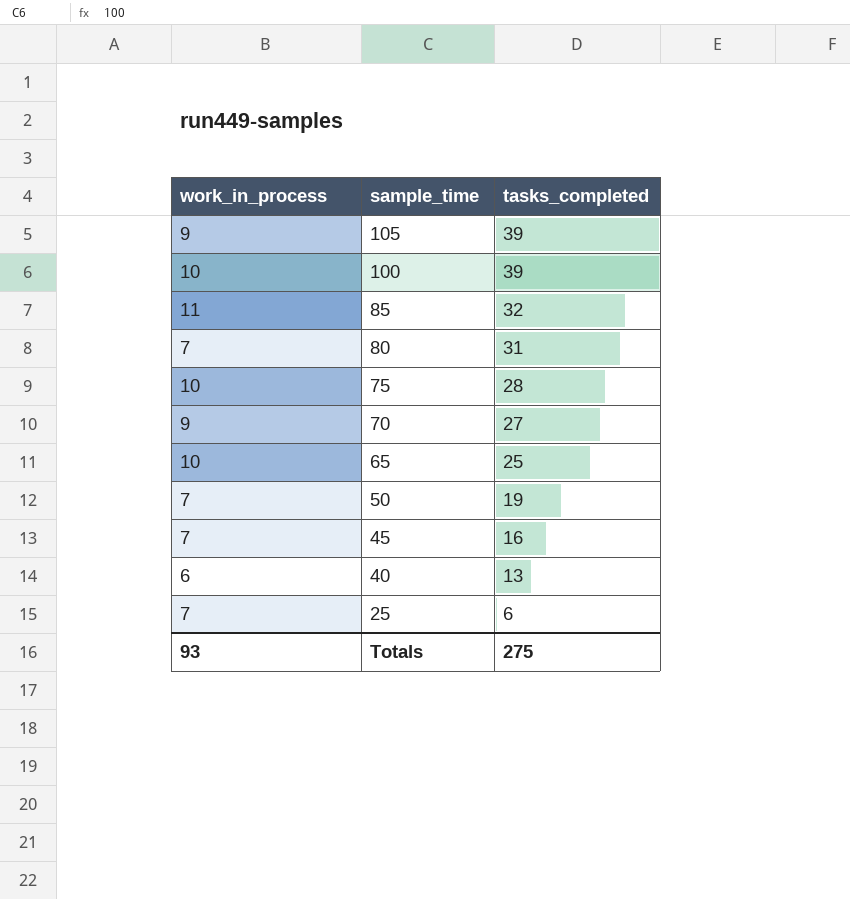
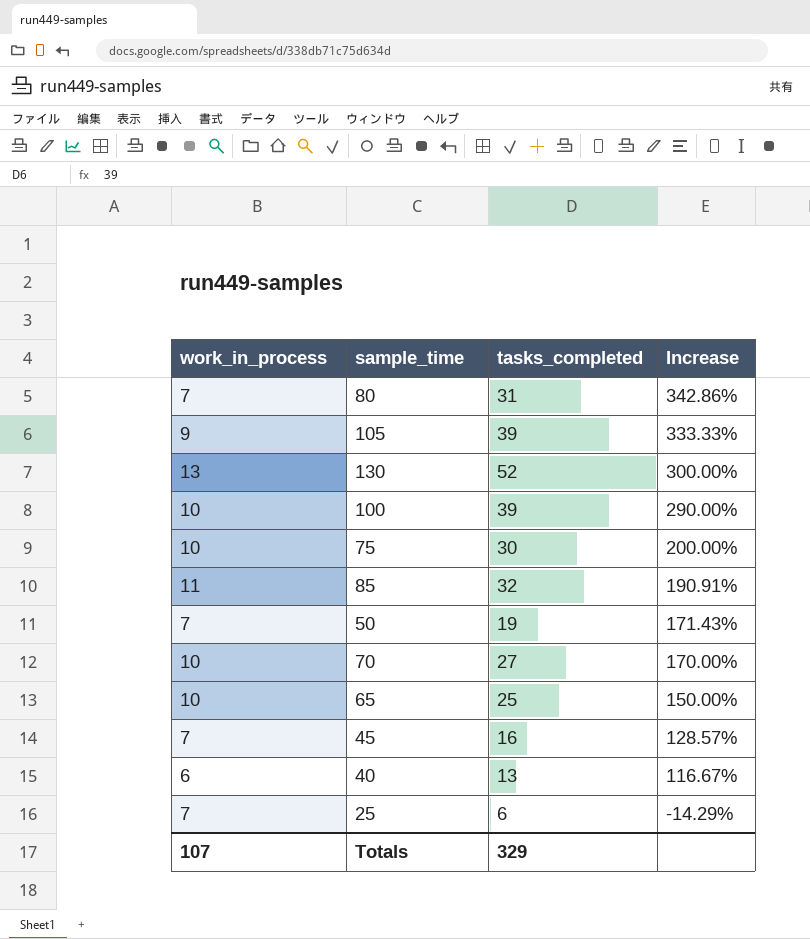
row order: sample_time descending -> Increase descending
column Increase | formula: none -> ([tasks_completed] - [work_in_process]) / [work_in_process]
row 130: none -> 13 | 52 | 300.00%
75 | tasks_completed: 28 -> 30
70 | work_in_process: 9 -> 10
Totals | work_in_process: 93 -> 107
Totals | tasks_completed: 275 -> 329

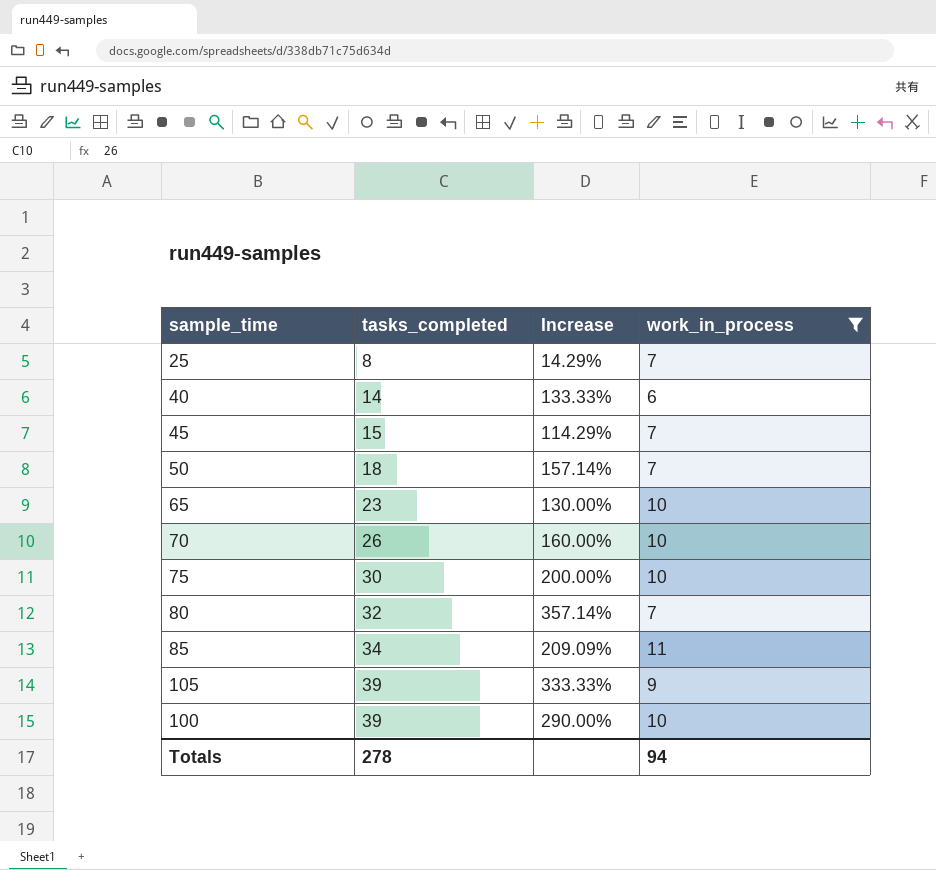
filter: none -> work_in_process != 13
row order: Increase descending -> tasks_completed ascending
column work_in_process | position: 1 -> 4
25 | tasks_completed: 6 -> 8
25 | Increase: -14.29% -> 14.29%
40 | tasks_completed: 13 -> 14
40 | Increase: 116.67% -> 133.33%
45 | tasks_completed: 16 -> 15
45 | Increase: 128.57% -> 114.29%
50 | tasks_completed: 19 -> 18
50 | Increase: 171.43% -> 157.14%
65 | tasks_completed: 25 -> 23
65 | Increase: 150.00% -> 130.00%
70 | tasks_completed: 27 -> 26
70 | Increase: 170.00% -> 160.00%
80 | tasks_completed: 31 -> 32
80 | Increase: 342.86% -> 357.14%
85 | tasks_completed: 32 -> 34
85 | Increase: 190.91% -> 209.09%
Totals | tasks_completed: 329 -> 278
Totals | work_in_process: 107 -> 94

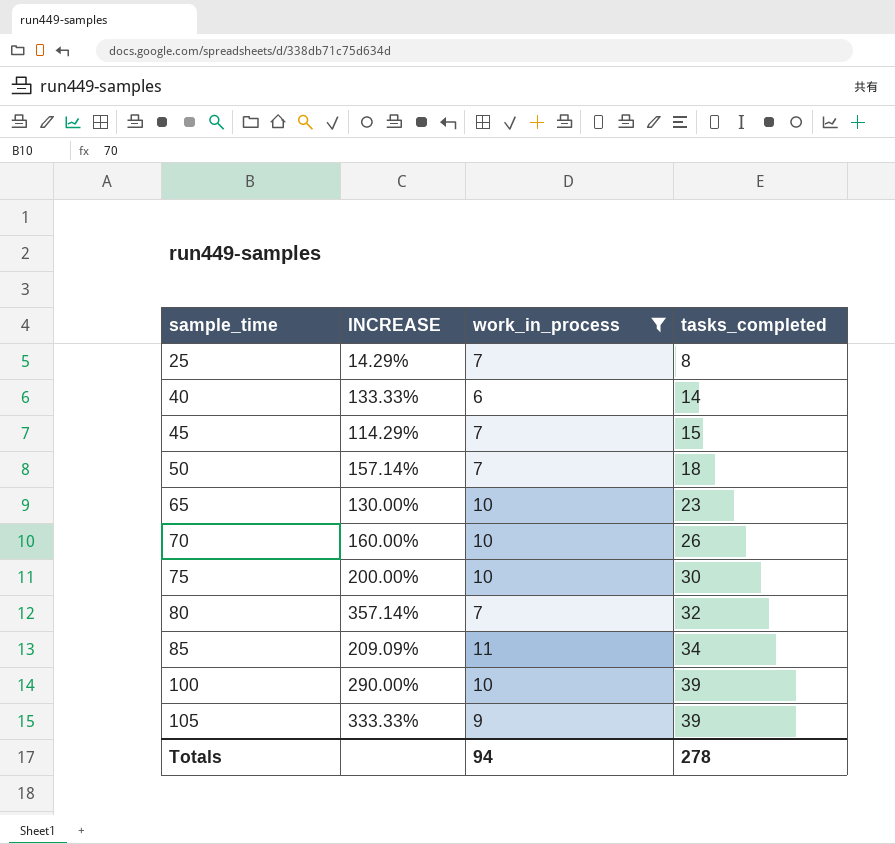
row order: tasks_completed ascending -> sample_time ascending
column name: Increase -> INCREASE
column tasks_completed | position: 2 -> 4

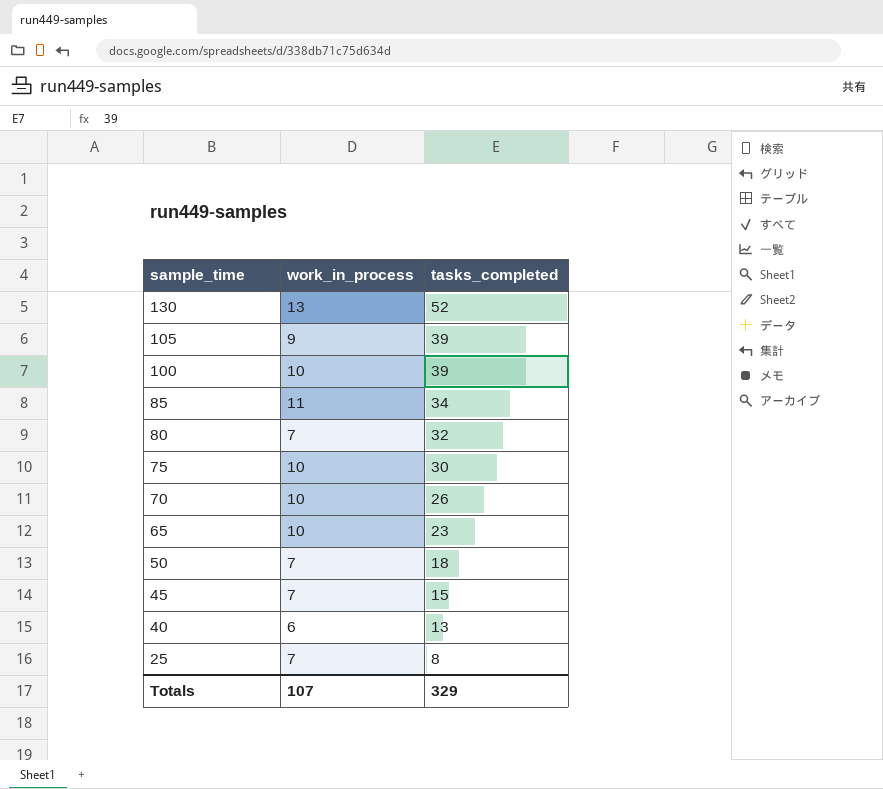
filter: work_in_process != 13 -> none
row order: sample_time ascending -> sample_time descending
column INCREASE | formula: ([tasks_completed] - [work_in_process]) / [work_in_process] -> none
40 | tasks_completed: 14 -> 13
Totals | work_in_process: 94 -> 107
Totals | tasks_completed: 278 -> 329

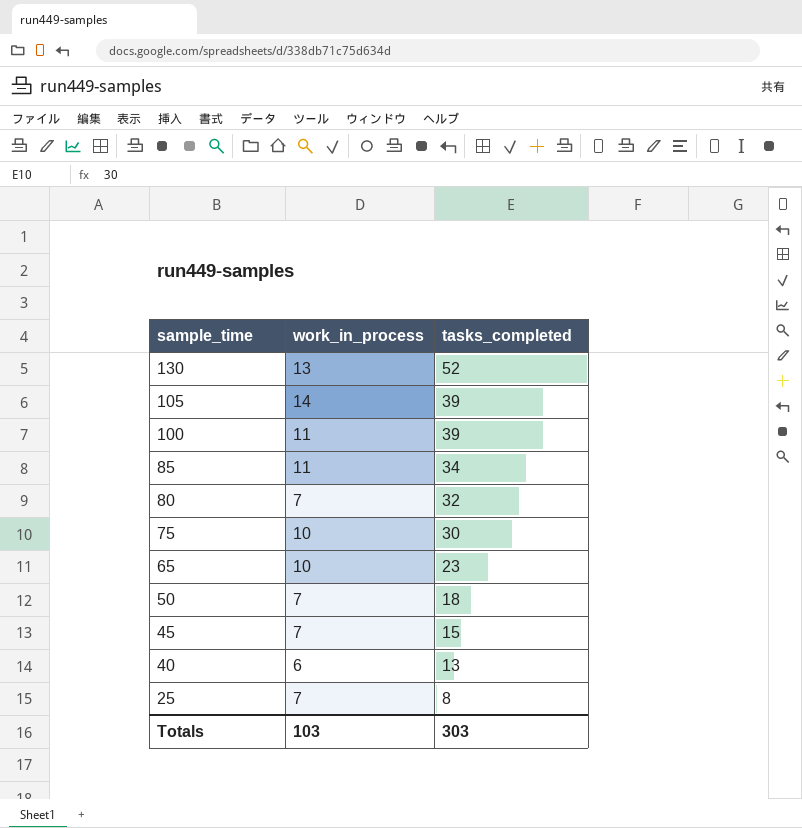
row 70: 10 | 26 -> none
105 | work_in_process: 9 -> 14
100 | work_in_process: 10 -> 11
Totals | work_in_process: 107 -> 103
Totals | tasks_completed: 329 -> 303

